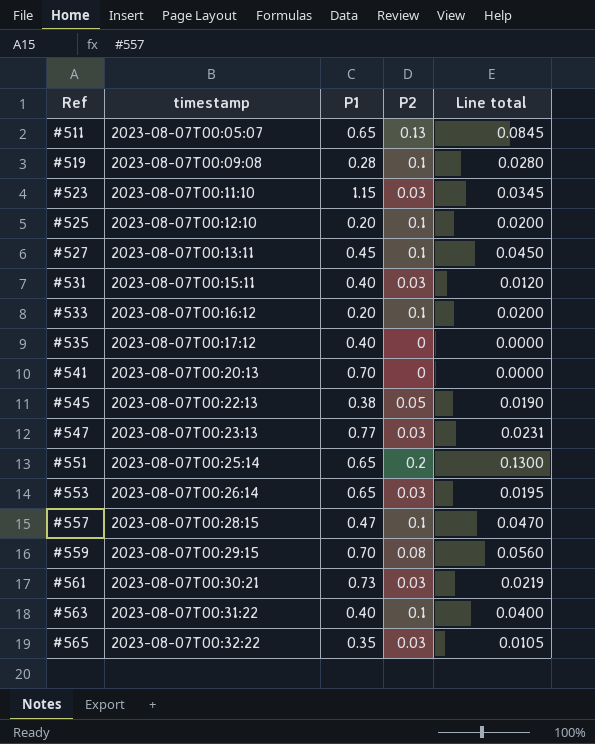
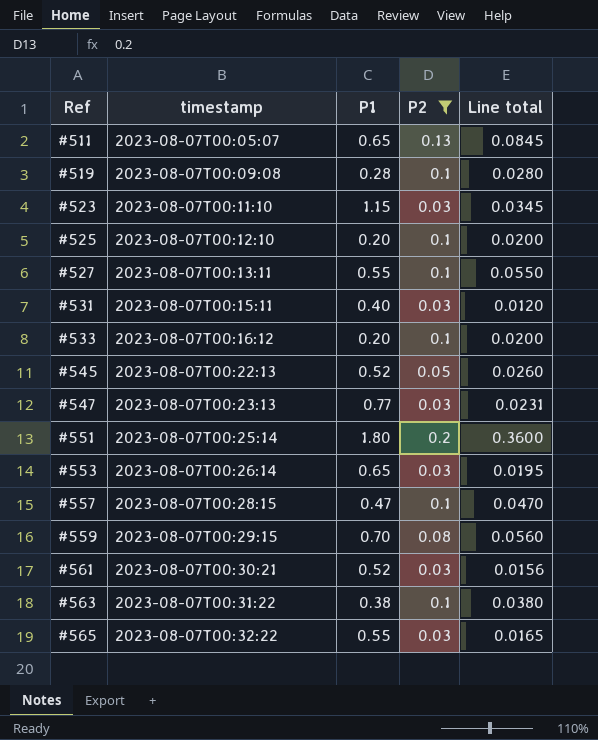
filter: none -> P2 != 0
#527 | P1: 0.45 -> 0.55
#527 | Line total: 0.0450 -> 0.0550
#545 | P1: 0.38 -> 0.52
#545 | Line total: 0.0190 -> 0.0260
#551 | P1: 0.65 -> 1.80
#551 | Line total: 0.1300 -> 0.3600
#561 | P1: 0.73 -> 0.52
#561 | Line total: 0.0219 -> 0.0156
#563 | P1: 0.40 -> 0.38
#563 | Line total: 0.0400 -> 0.0380
#565 | P1: 0.35 -> 0.55
#565 | Line total: 0.0105 -> 0.0165

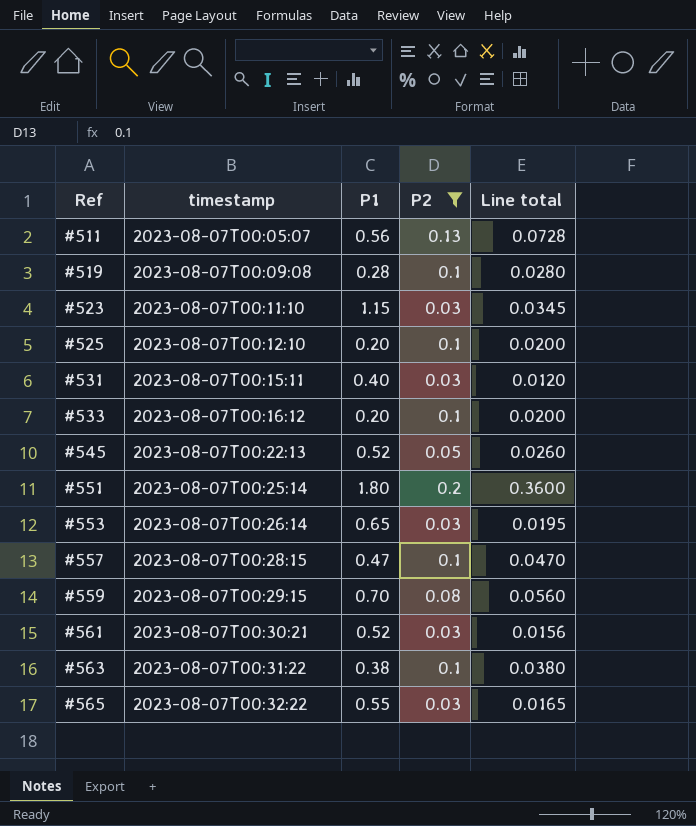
row #527: 2023-08-07T00:13:11 | 0.55 | 0.1 | 0.0550 -> none
row #547: 2023-08-07T00:23:13 | 0.77 | 0.03 | 0.0231 -> none
#511 | P1: 0.65 -> 0.56
#511 | Line total: 0.0845 -> 0.0728

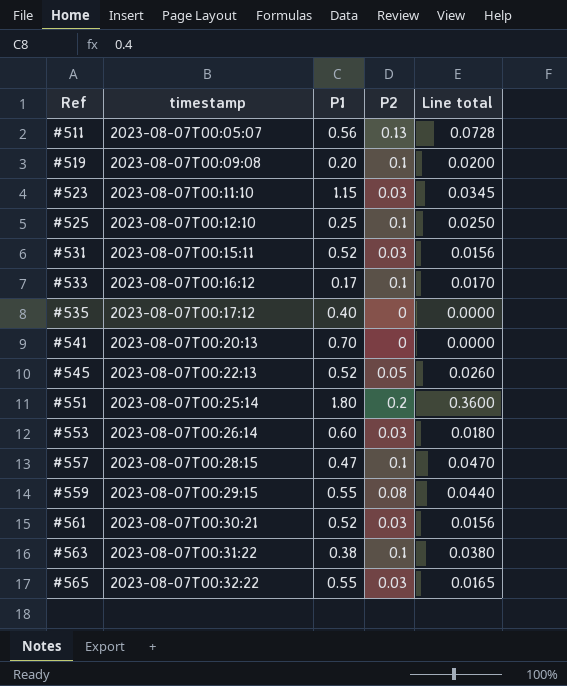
filter: P2 != 0 -> none
#519 | P1: 0.28 -> 0.20
#519 | Line total: 0.0280 -> 0.0200
#525 | P1: 0.20 -> 0.25
#525 | Line total: 0.0200 -> 0.0250
#531 | P1: 0.40 -> 0.52
#531 | Line total: 0.0120 -> 0.0156
#533 | P1: 0.20 -> 0.17
#533 | Line total: 0.0200 -> 0.0170
#553 | P1: 0.65 -> 0.60
#553 | Line total: 0.0195 -> 0.0180
#559 | P1: 0.70 -> 0.55
#559 | Line total: 0.0560 -> 0.0440

